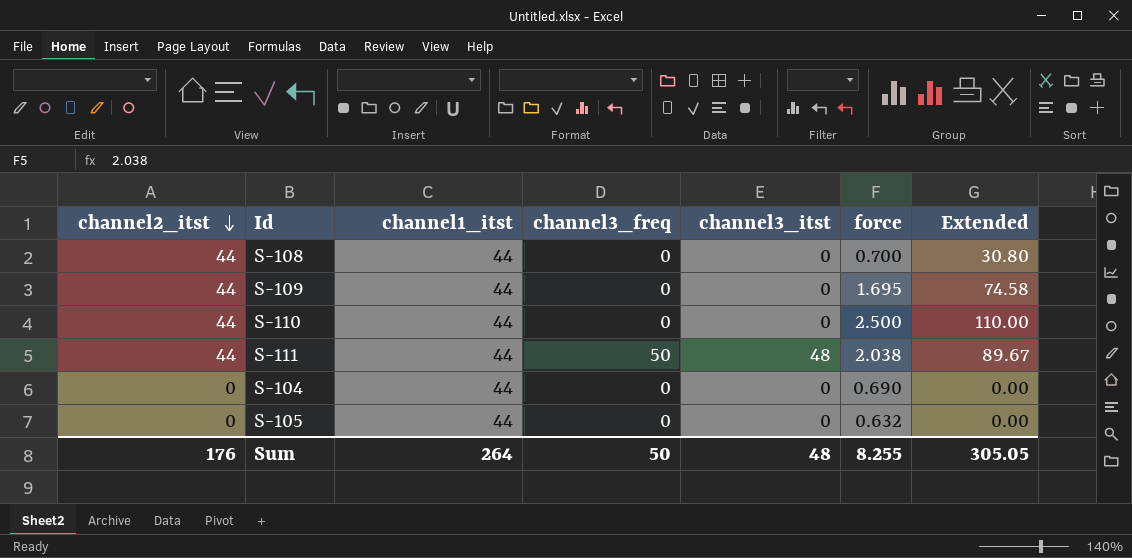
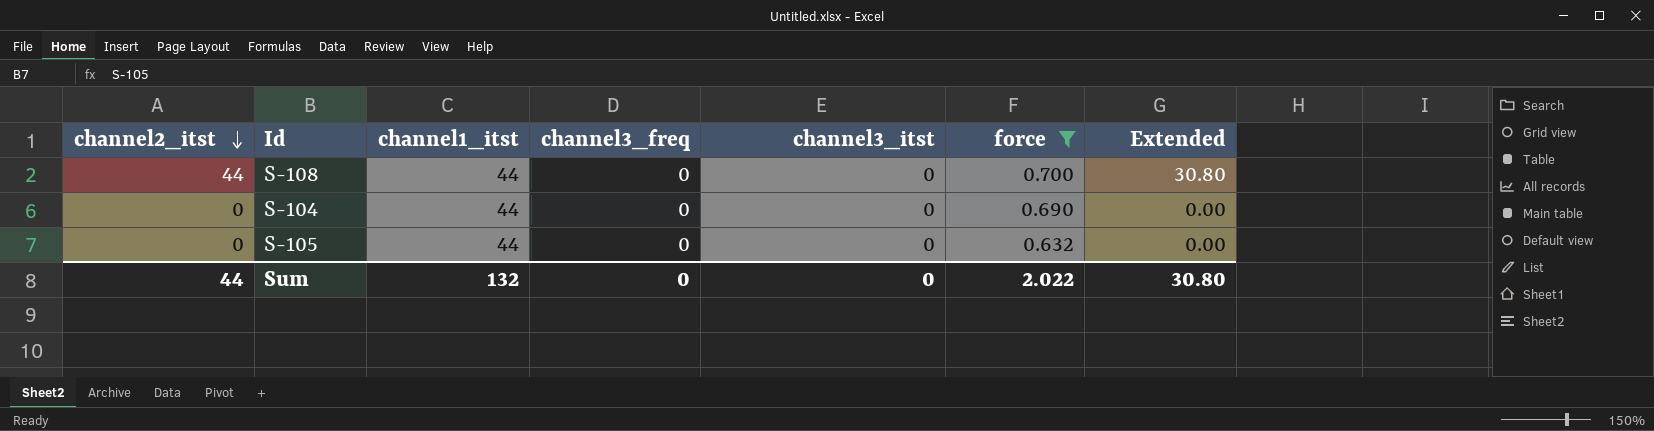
filter: none -> force <= 0.700
Sum | channel2_itst: 176 -> 44
Sum | channel1_itst: 264 -> 132
Sum | channel3_freq: 50 -> 0
Sum | channel3_itst: 48 -> 0
Sum | force: 8.255 -> 2.022
Sum | Extended: 305.05 -> 30.80

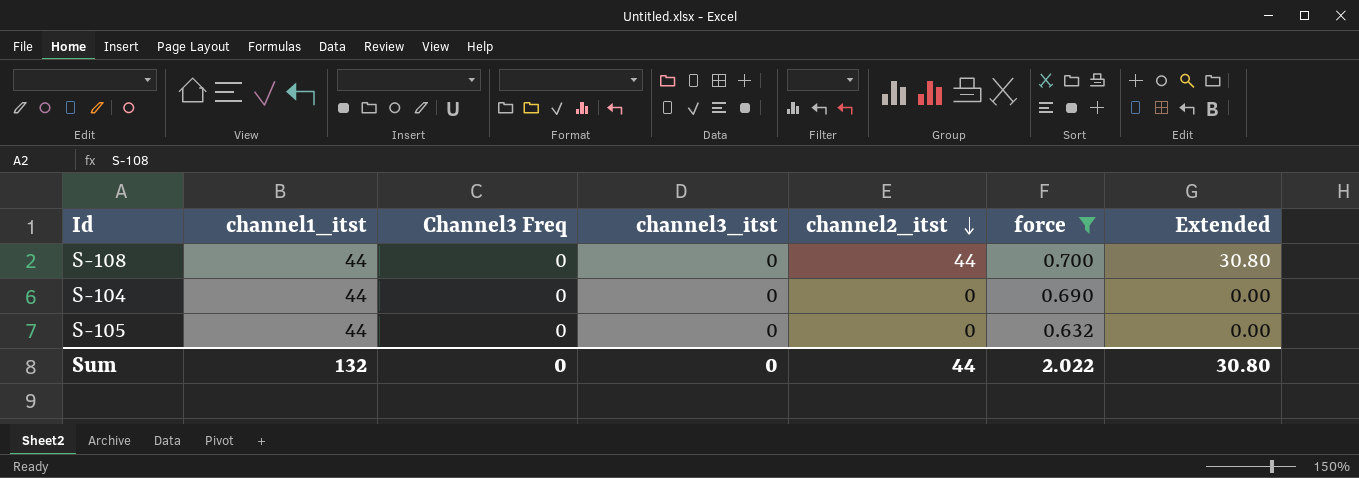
column name: channel3_freq -> Channel3 Freq
column channel2_itst | position: 1 -> 5

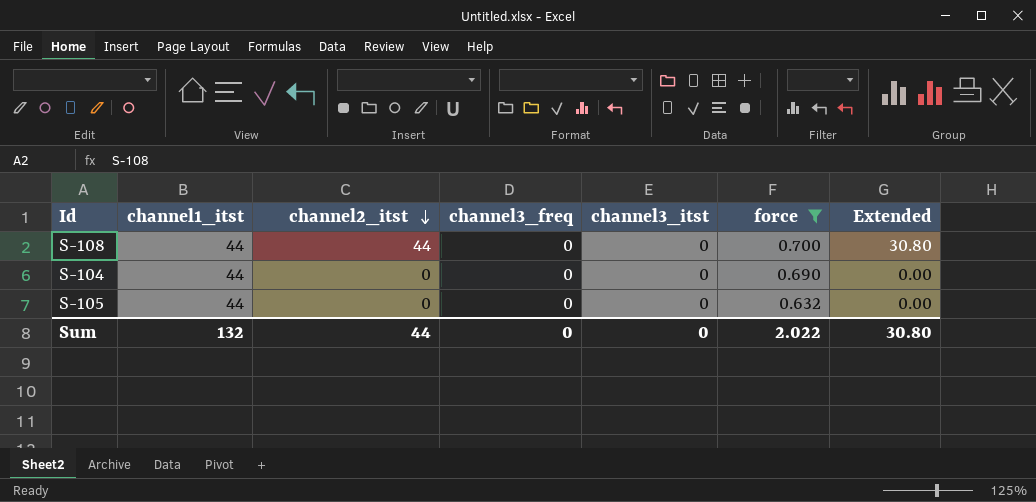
column channel2_itst | position: 5 -> 3
column name: Channel3 Freq -> channel3_freq

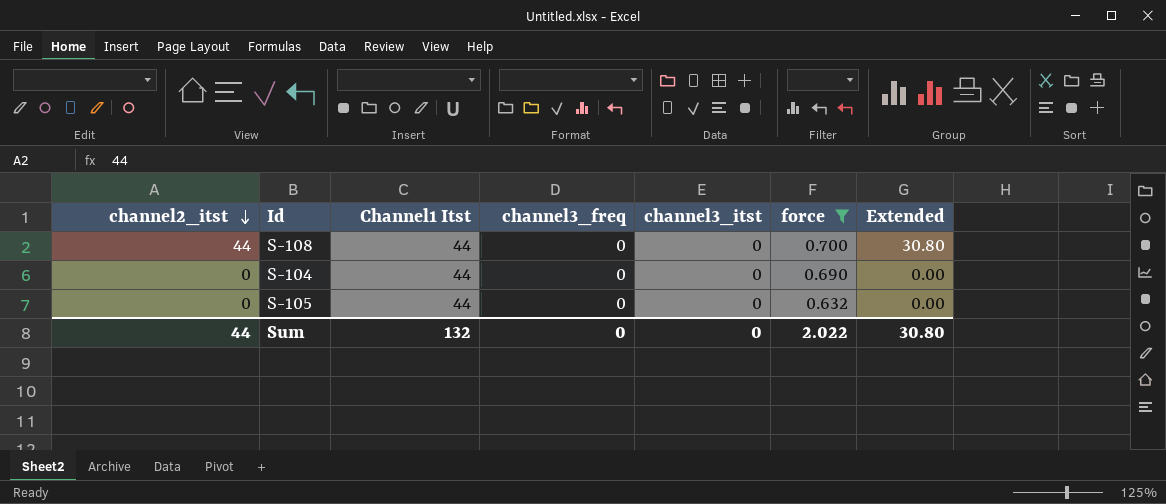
column channel2_itst | position: 3 -> 1
column name: channel1_itst -> Channel1 Itst

